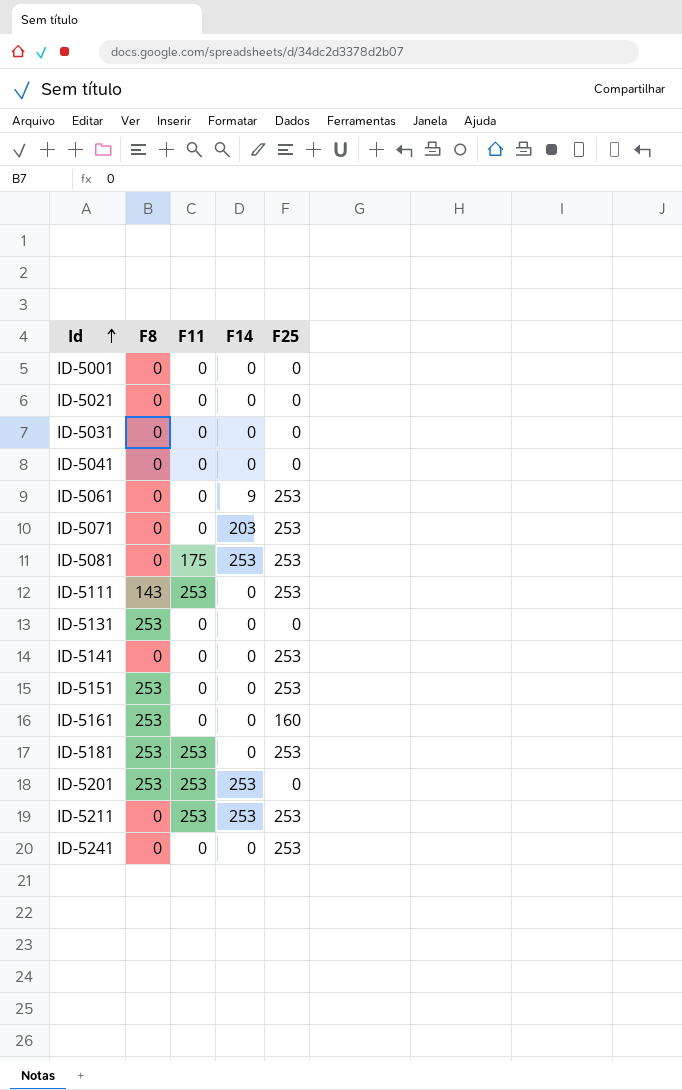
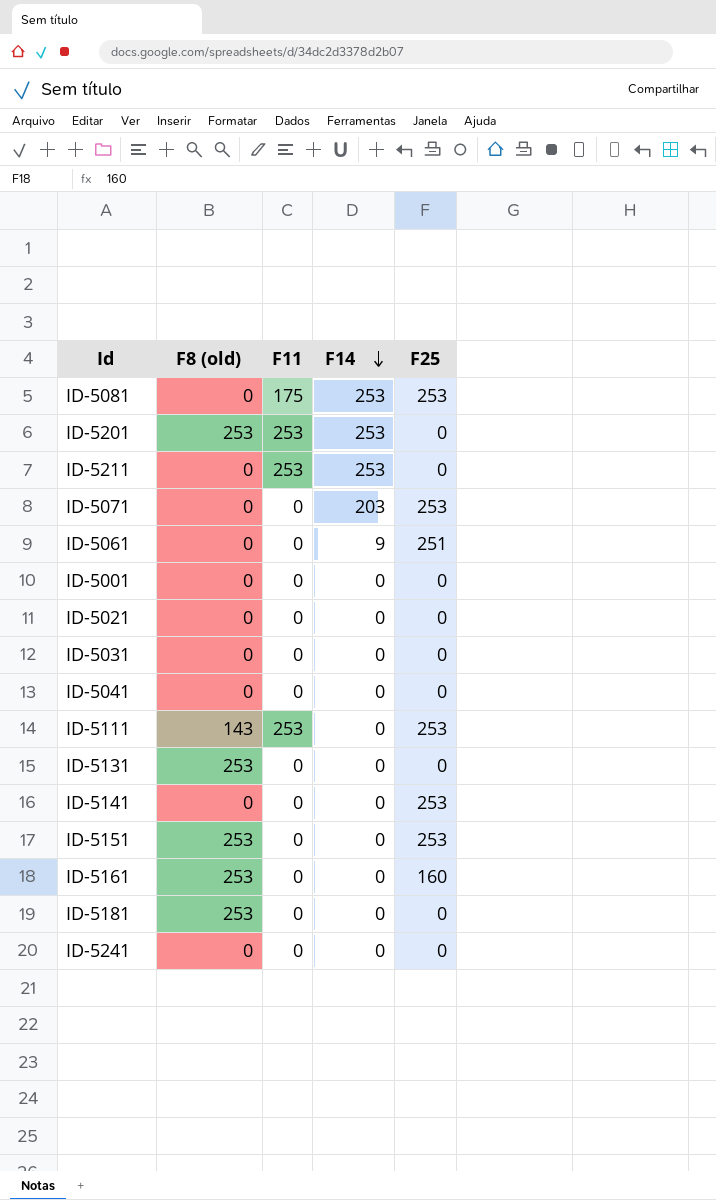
row order: Id ascending -> F14 descending
column name: F8 -> F8 (old)
ID-5211 | F25: 253 -> 0
ID-5061 | F25: 253 -> 251
ID-5181 | F11: 253 -> 0
ID-5181 | F25: 253 -> 0
ID-5241 | F25: 253 -> 0

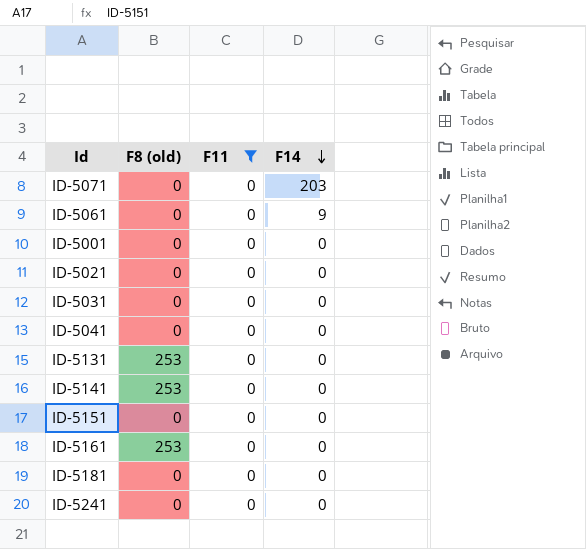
filter: none -> F11 = 0
column F25 | position: 5 -> none
ID-5141 | F8 (old): 0 -> 253
ID-5151 | F8 (old): 253 -> 0
ID-5181 | F8 (old): 253 -> 0

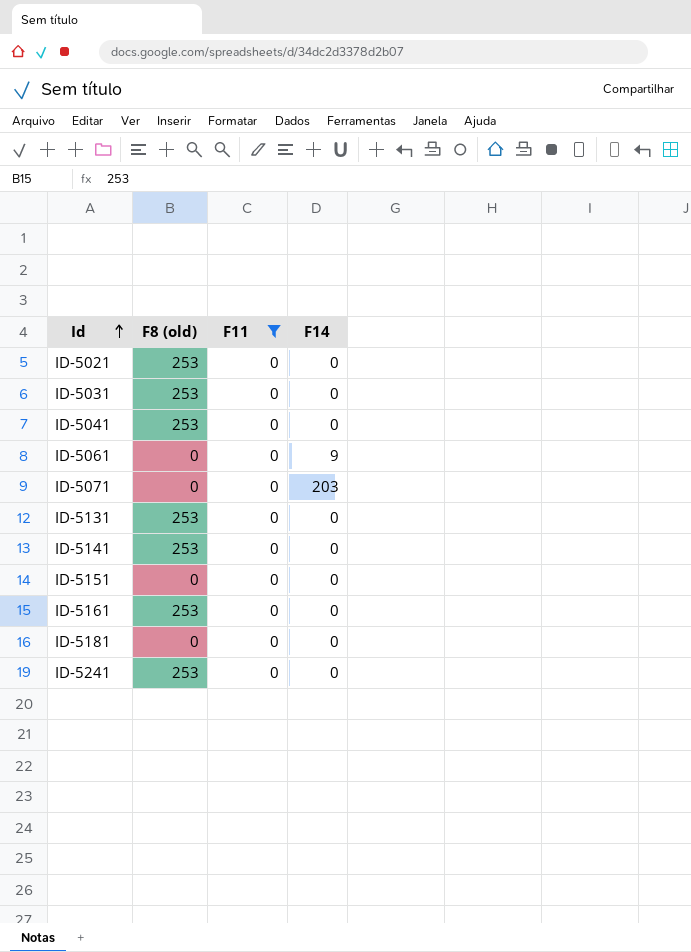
row order: F14 descending -> Id ascending
row ID-5001: 0 | 0 | 0 -> none
ID-5021 | F8 (old): 0 -> 253
ID-5031 | F8 (old): 0 -> 253
ID-5041 | F8 (old): 0 -> 253
ID-5241 | F8 (old): 0 -> 253

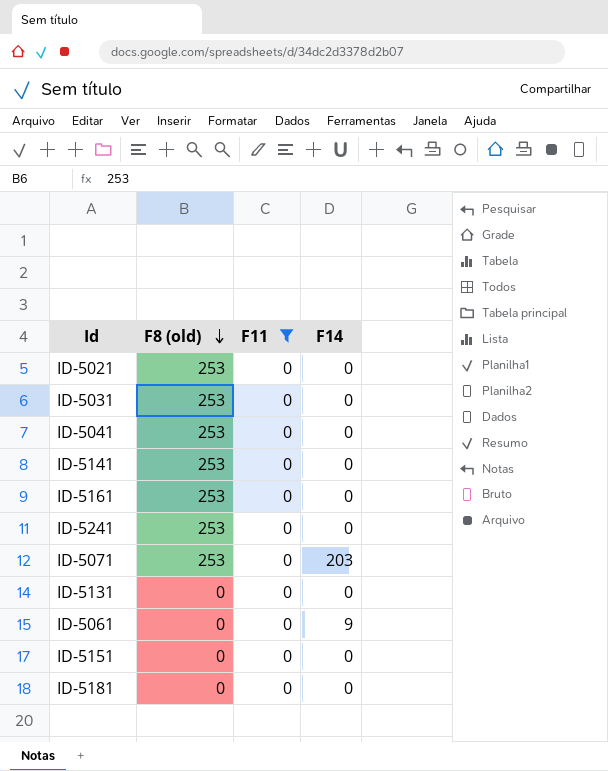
row order: Id ascending -> F8 (old) descending
ID-5071 | F8 (old): 0 -> 253
ID-5131 | F8 (old): 253 -> 0

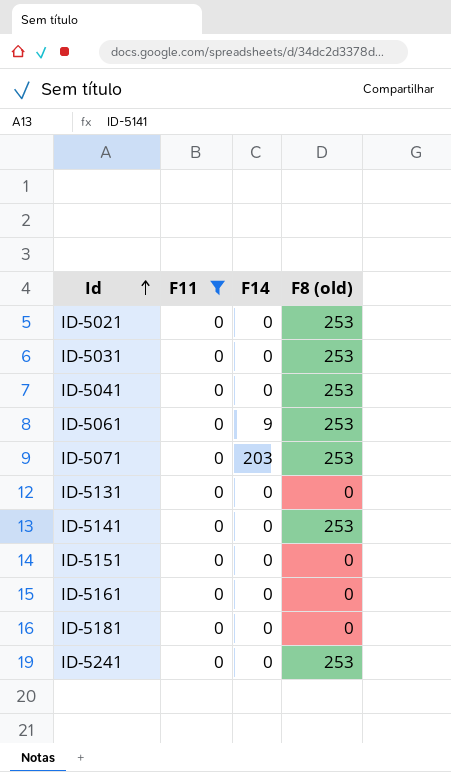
row order: F8 (old) descending -> Id ascending
column F8 (old) | position: 2 -> 4
ID-5061 | F8 (old): 0 -> 253
ID-5161 | F8 (old): 253 -> 0

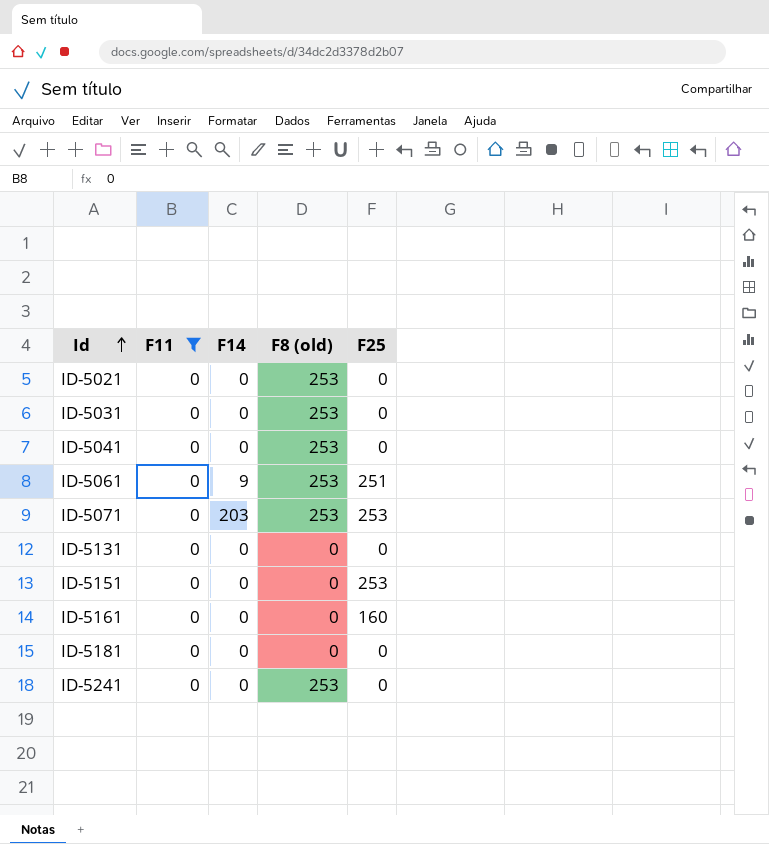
column F25 | position: none -> 5
row ID-5141: 0 | 0 | 253 -> none

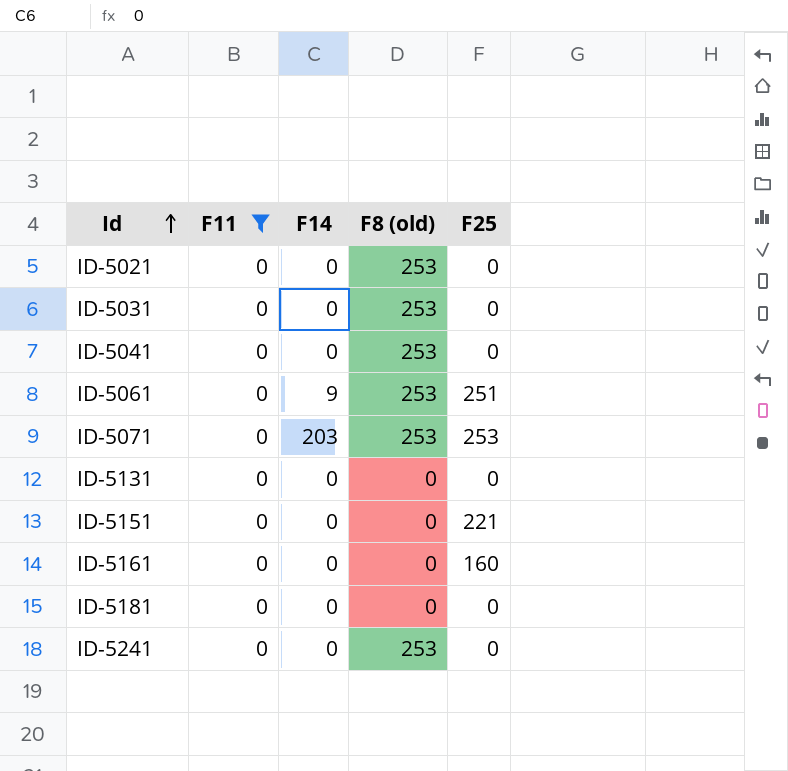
ID-5151 | F25: 253 -> 221

